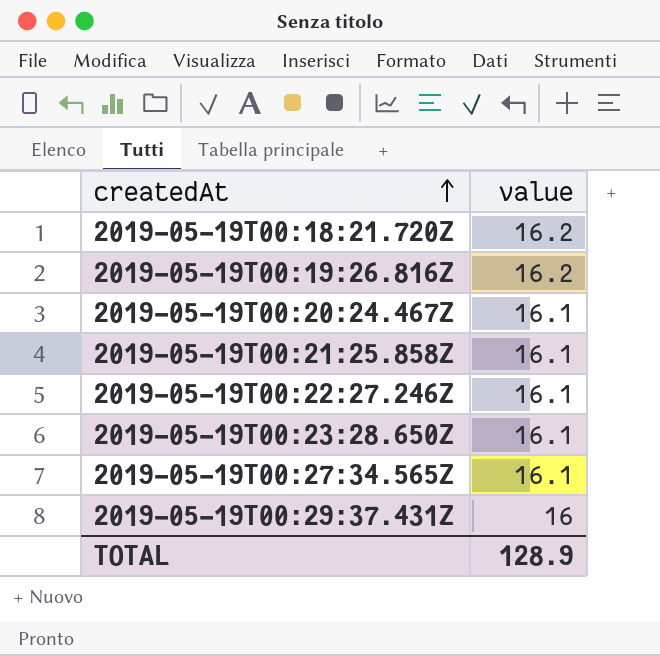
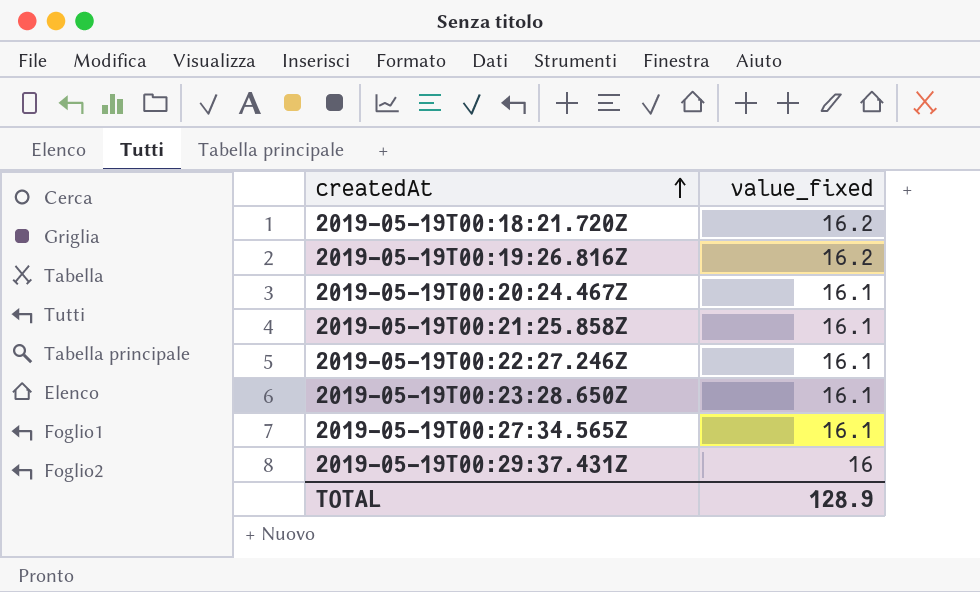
column name: value -> value_fixed

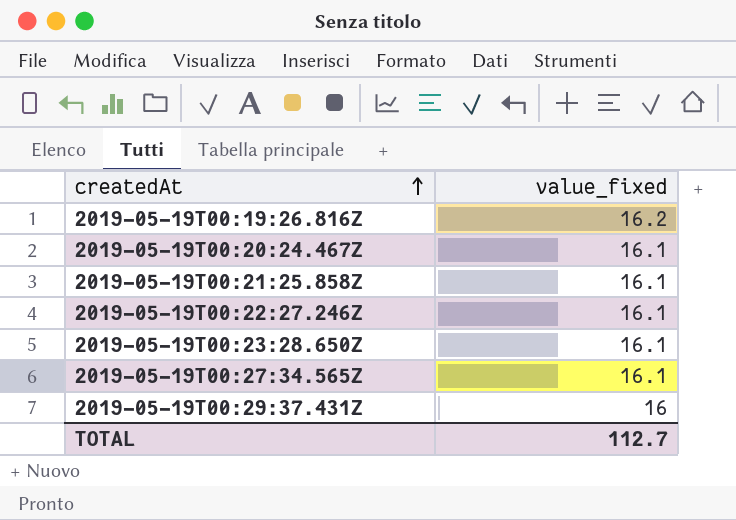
row 2019-05-19T00:18:21.720Z: 16.2 -> none
TOTAL | value_fixed: 128.9 -> 112.7

